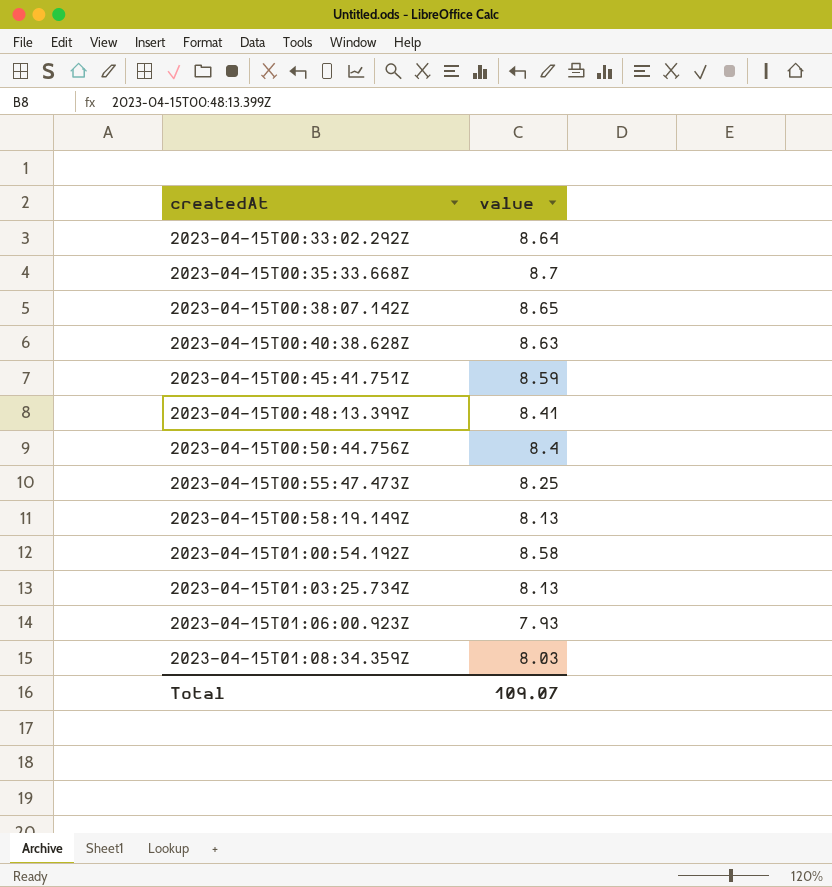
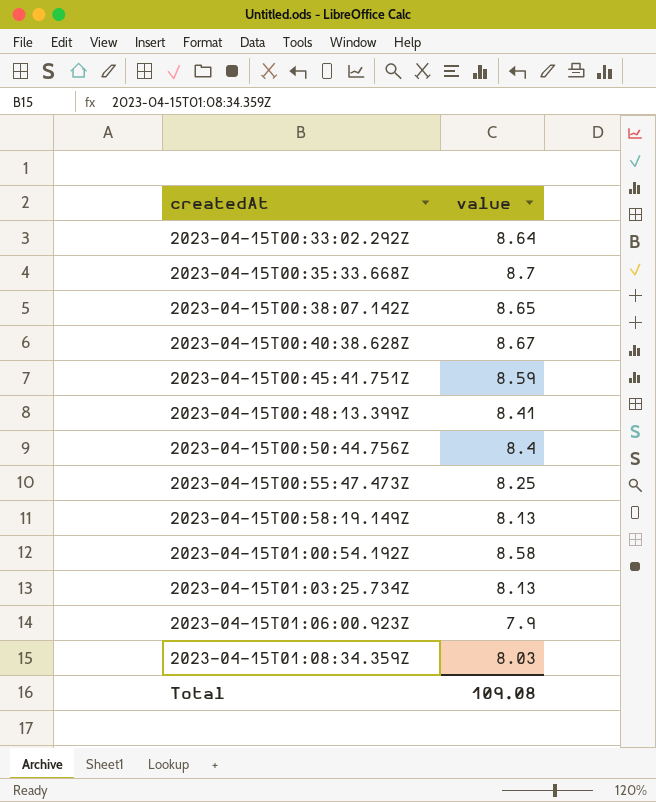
2023-04-15T00:40:38.628Z | value: 8.63 -> 8.67
2023-04-15T01:06:00.923Z | value: 7.93 -> 7.9
Total | value: 109.07 -> 109.08

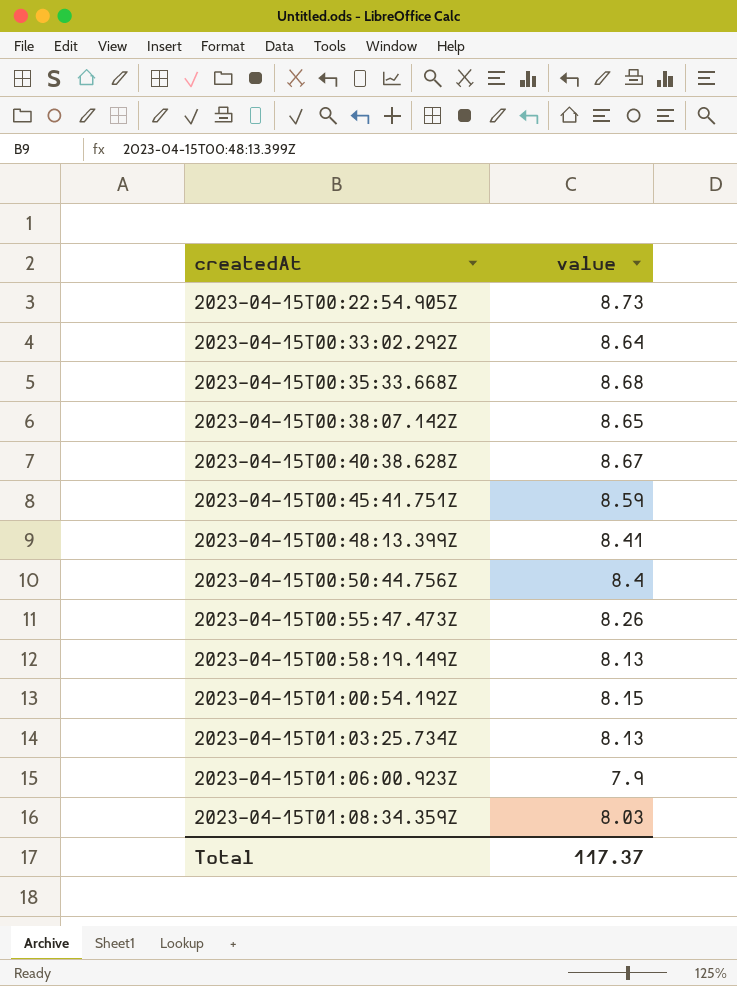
row 2023-04-15T00:22:54.905Z: none -> 8.73
2023-04-15T00:35:33.668Z | value: 8.7 -> 8.68
2023-04-15T00:55:47.473Z | value: 8.25 -> 8.26
2023-04-15T01:00:54.192Z | value: 8.58 -> 8.15
Total | value: 109.08 -> 117.37

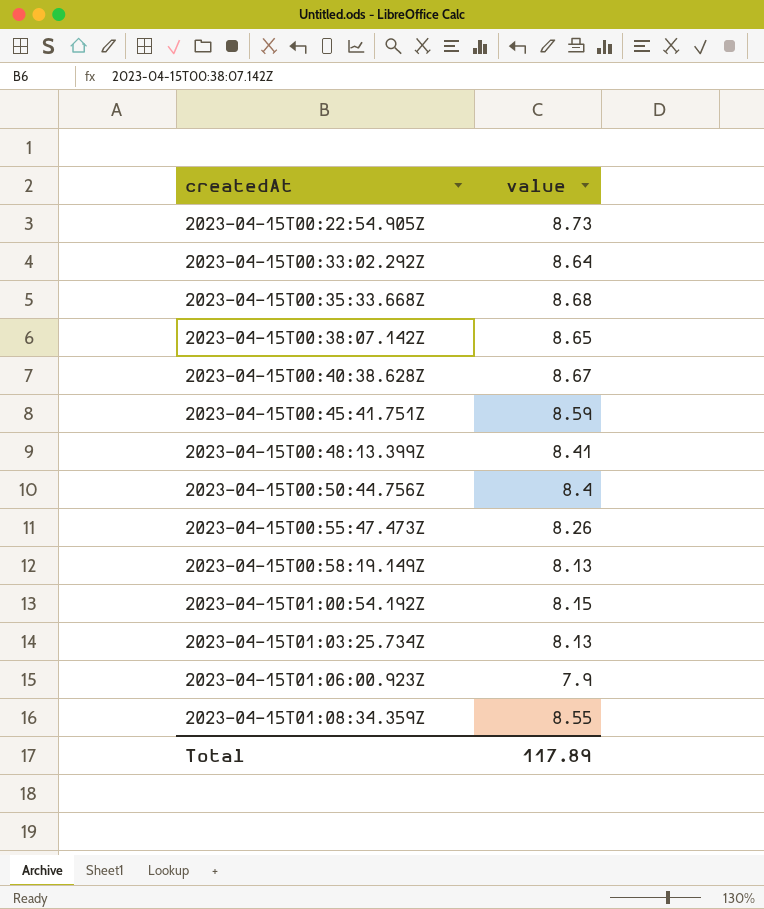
2023-04-15T01:08:34.359Z | value: 8.03 -> 8.55
Total | value: 117.37 -> 117.89

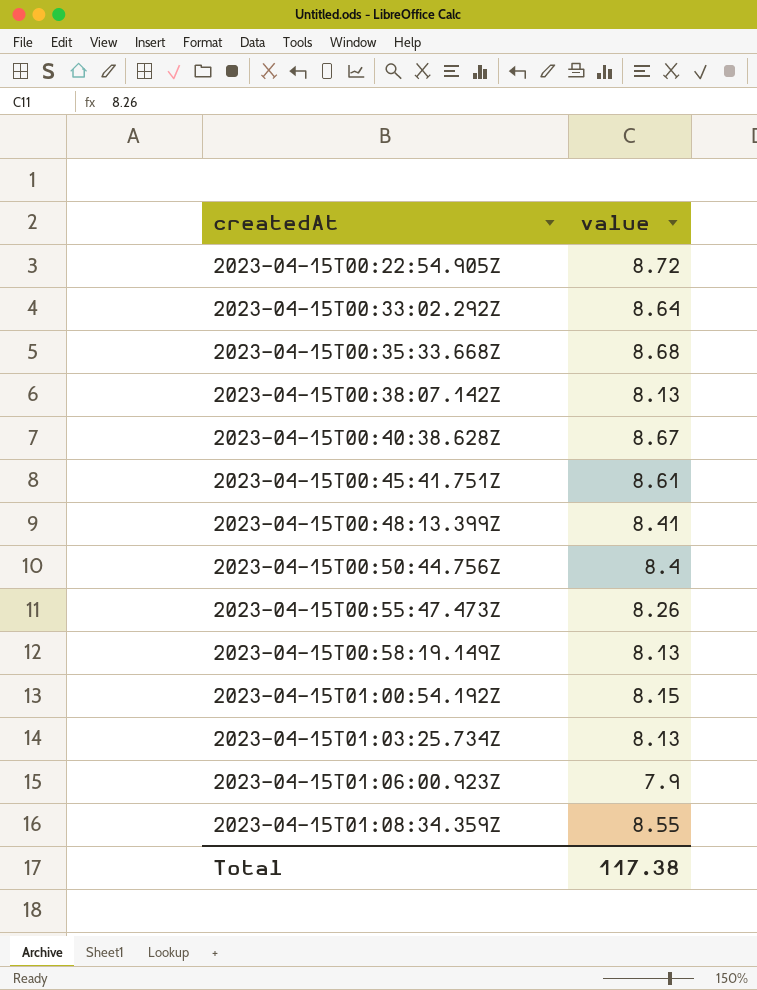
2023-04-15T00:22:54.905Z | value: 8.73 -> 8.72
2023-04-15T00:38:07.142Z | value: 8.65 -> 8.13
2023-04-15T00:45:41.751Z | value: 8.59 -> 8.61
Total | value: 117.89 -> 117.38

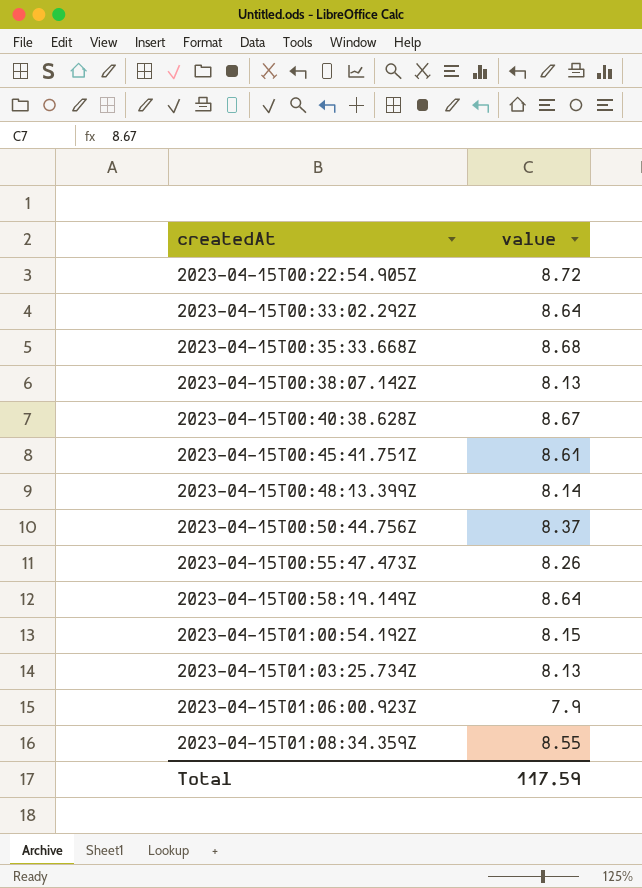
2023-04-15T00:48:13.399Z | value: 8.41 -> 8.14
2023-04-15T00:50:44.756Z | value: 8.4 -> 8.37
2023-04-15T00:58:19.149Z | value: 8.13 -> 8.64
Total | value: 117.38 -> 117.59

